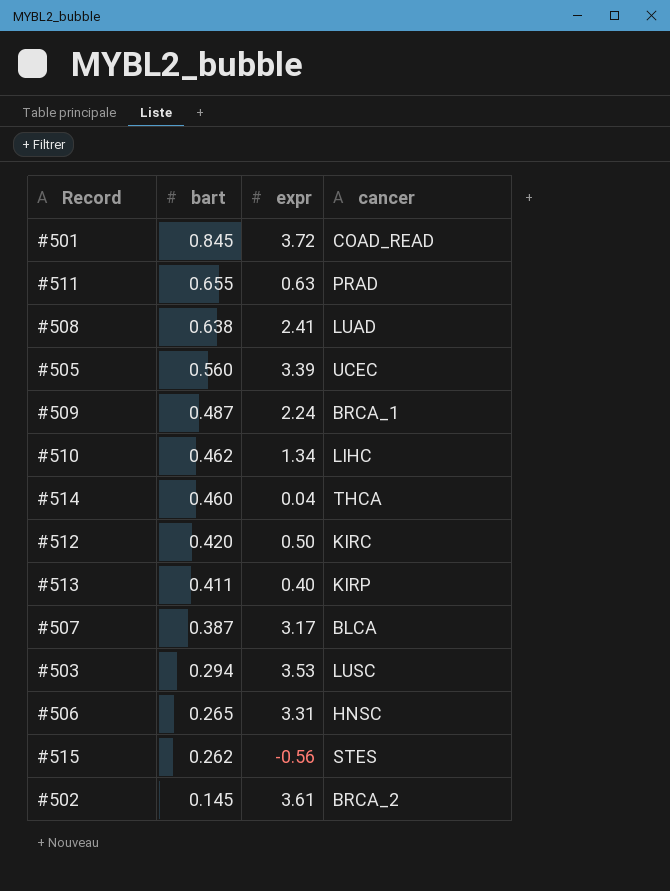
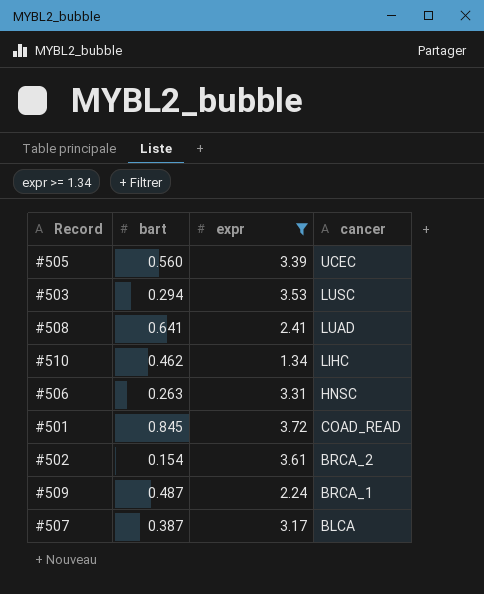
filter: none -> expr >= 1.34
row order: bart descending -> cancer descending
#508 | bart: 0.638 -> 0.641
#506 | bart: 0.265 -> 0.263
#502 | bart: 0.145 -> 0.154

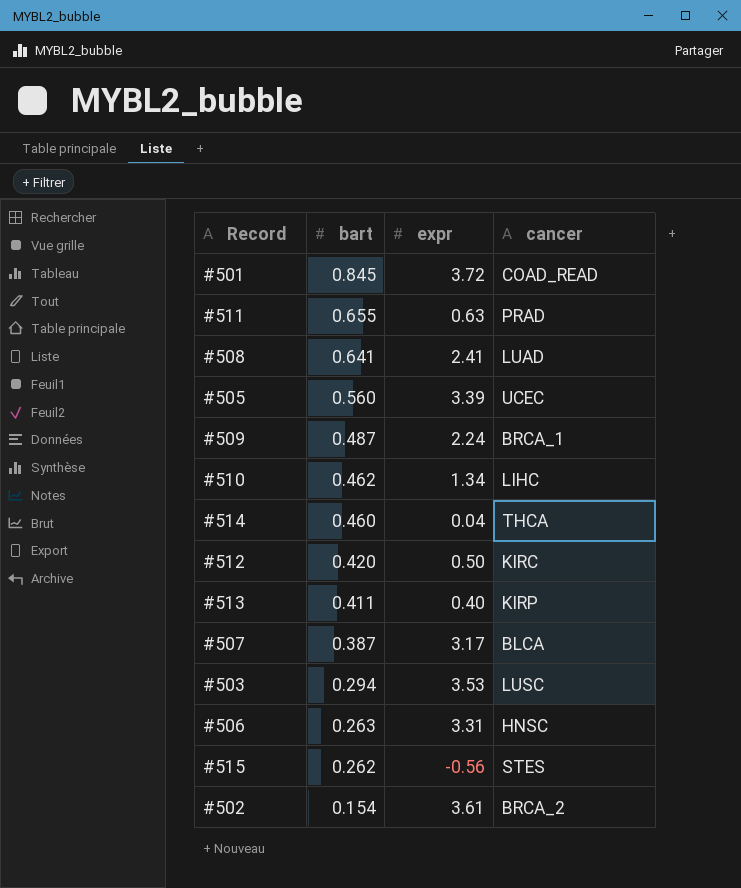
filter: expr >= 1.34 -> none
row order: cancer descending -> bart descending

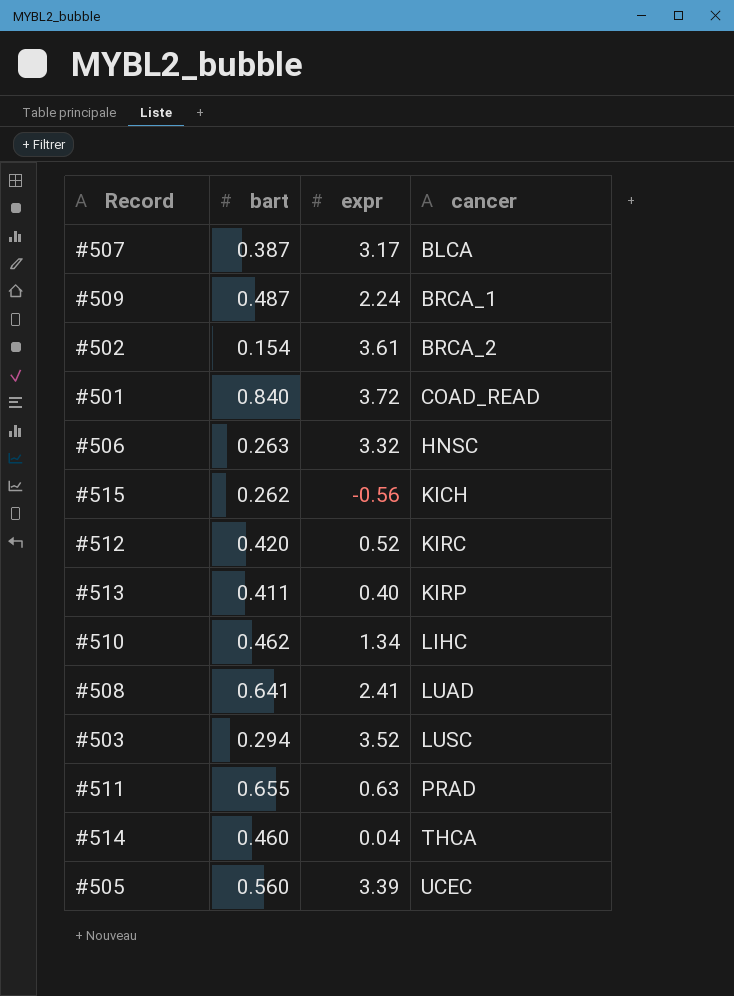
row order: bart descending -> cancer ascending
#501 | bart: 0.845 -> 0.840
#506 | expr: 3.31 -> 3.32
#515 | cancer: STES -> KICH
#512 | expr: 0.50 -> 0.52
#503 | expr: 3.53 -> 3.52

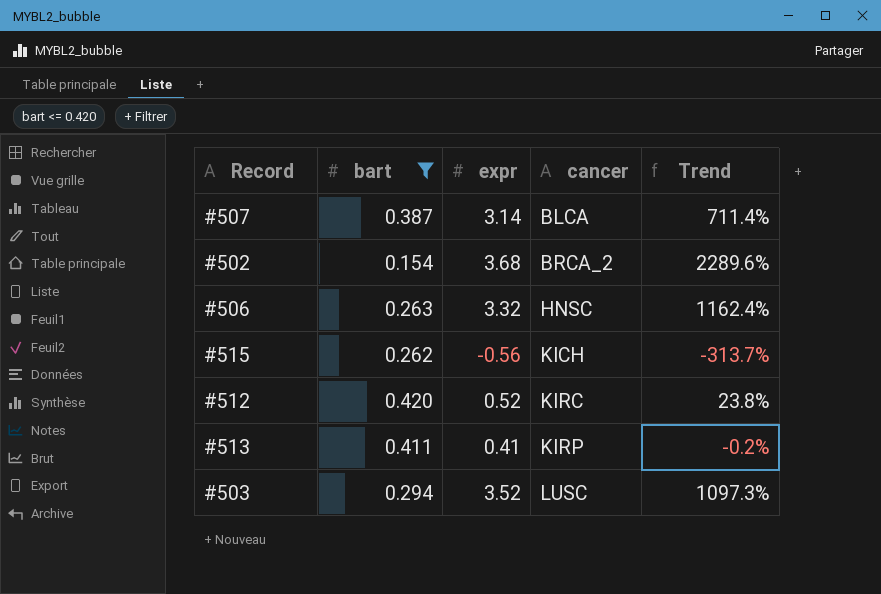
filter: none -> bart <= 0.420
column Trend | formula: none -> ([expr] - [bart]) / [bart]
#507 | expr: 3.17 -> 3.14
#502 | expr: 3.61 -> 3.68
#513 | expr: 0.40 -> 0.41

